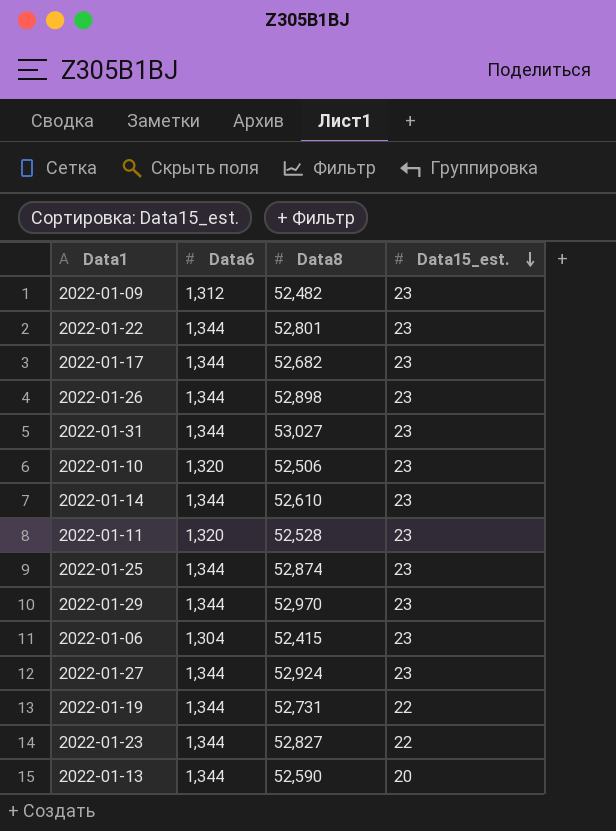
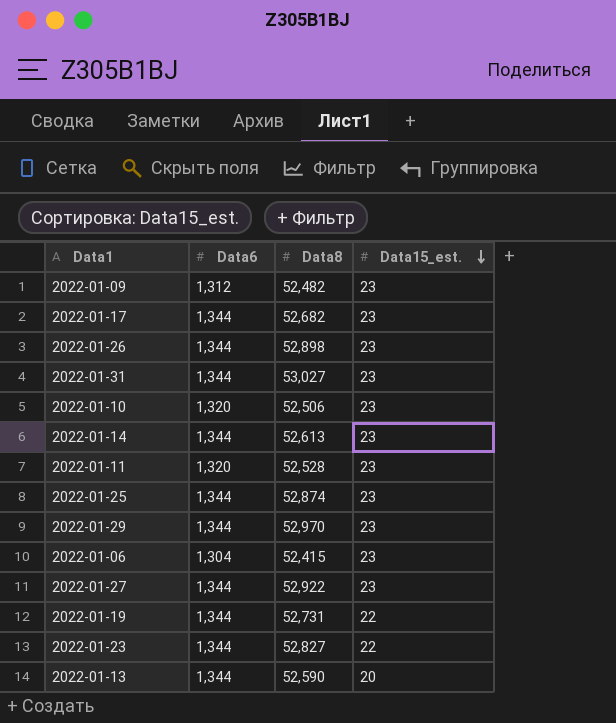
row 2022-01-22: 1,344 | 52,801 | 23 -> none
2022-01-14 | Data8: 52,610 -> 52,613
2022-01-27 | Data8: 52,924 -> 52,922

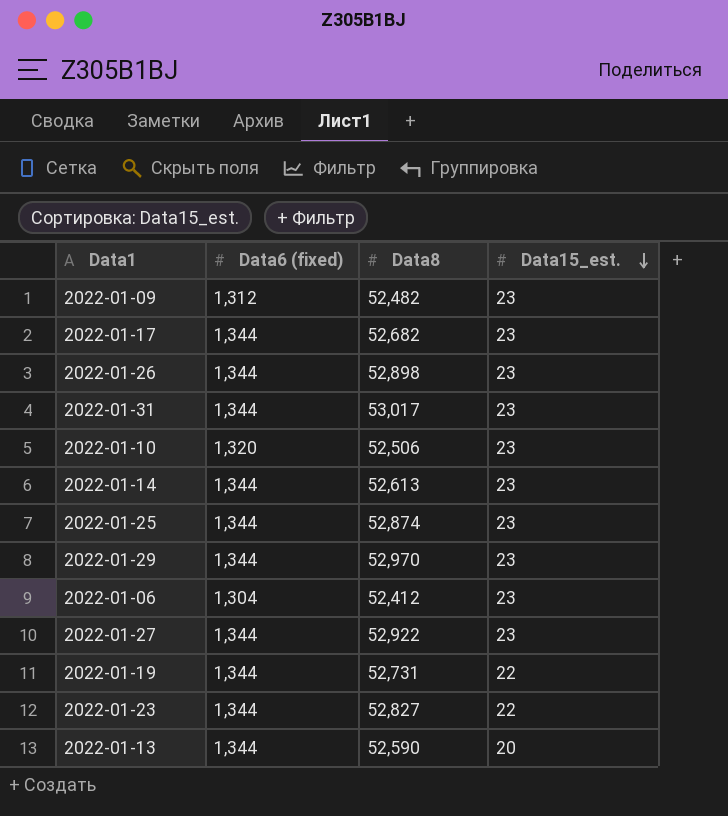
column name: Data6 -> Data6 (fixed)
row 2022-01-11: 1,320 | 52,528 | 23 -> none
2022-01-31 | Data8: 53,027 -> 53,017
2022-01-06 | Data8: 52,415 -> 52,412

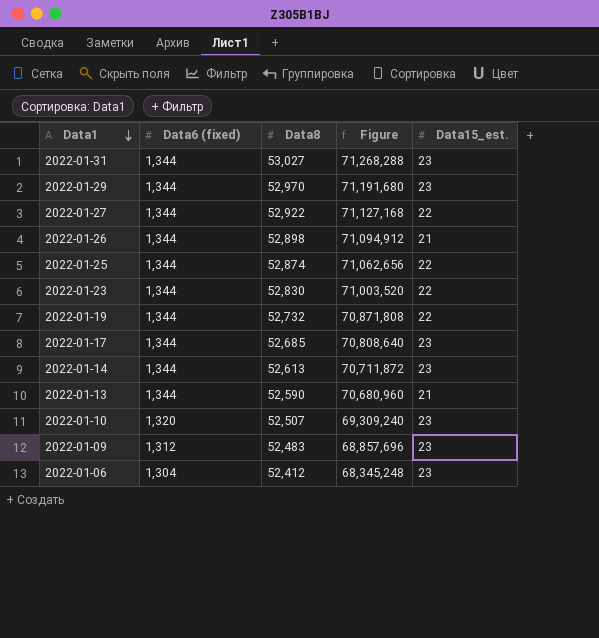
row order: Data15_est. descending -> Data1 descending
column Figure | formula: none -> [Data6 (fixed)] * [Data8]
2022-01-31 | Data8: 53,017 -> 53,027
2022-01-27 | Data15_est.: 23 -> 22
2022-01-26 | Data15_est.: 23 -> 21
2022-01-25 | Data15_est.: 23 -> 22
2022-01-23 | Data8: 52,827 -> 52,830
2022-01-19 | Data8: 52,731 -> 52,732
2022-01-17 | Data8: 52,682 -> 52,685
2022-01-13 | Data15_est.: 20 -> 21
2022-01-10 | Data8: 52,506 -> 52,507
2022-01-09 | Data8: 52,482 -> 52,483

